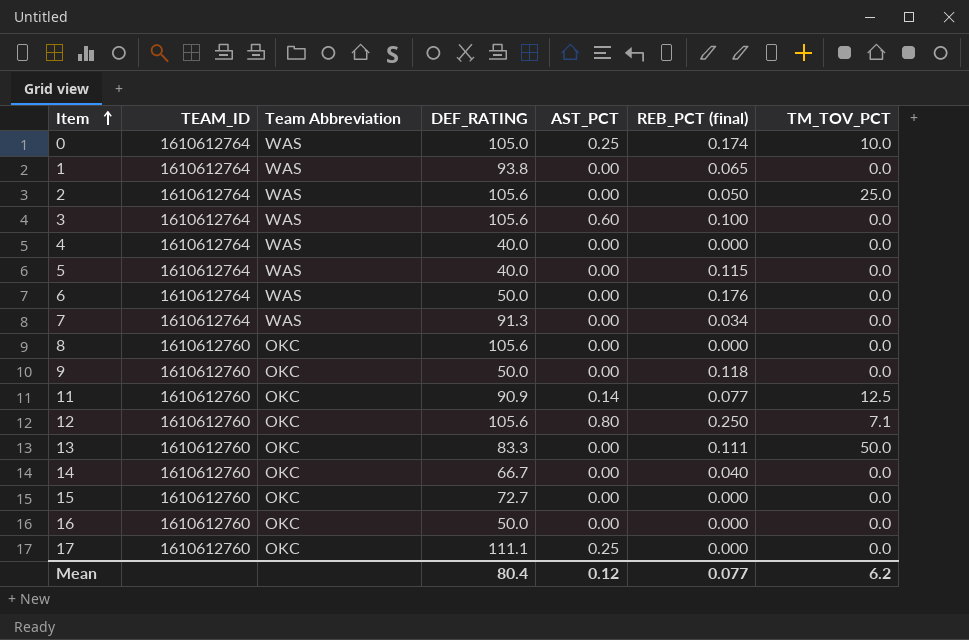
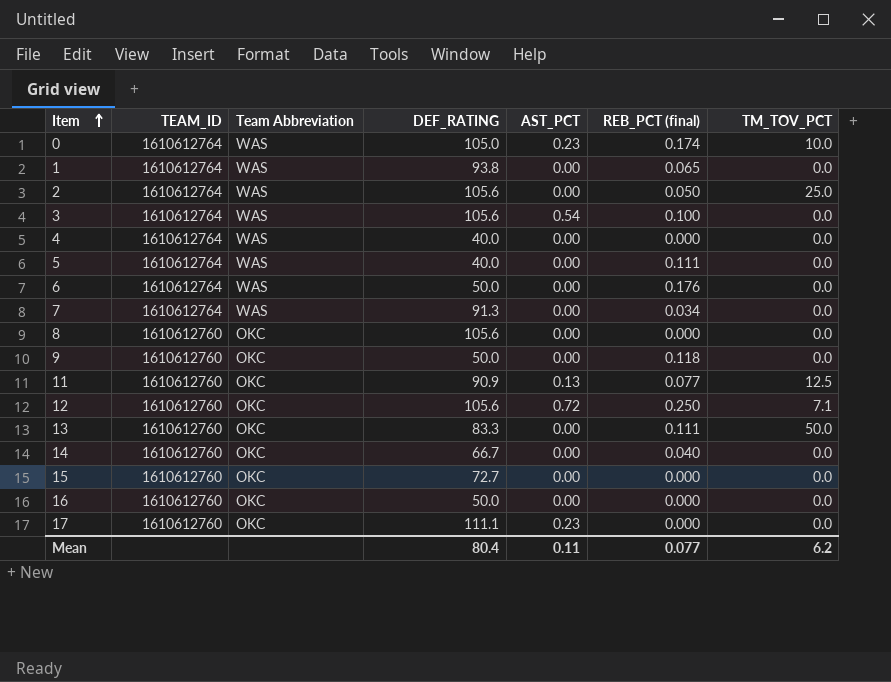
0 | AST_PCT: 0.25 -> 0.23
3 | AST_PCT: 0.60 -> 0.54
5 | REB_PCT (final): 0.115 -> 0.111
11 | AST_PCT: 0.14 -> 0.13
12 | AST_PCT: 0.80 -> 0.72
17 | AST_PCT: 0.25 -> 0.23
Mean | AST_PCT: 0.12 -> 0.11

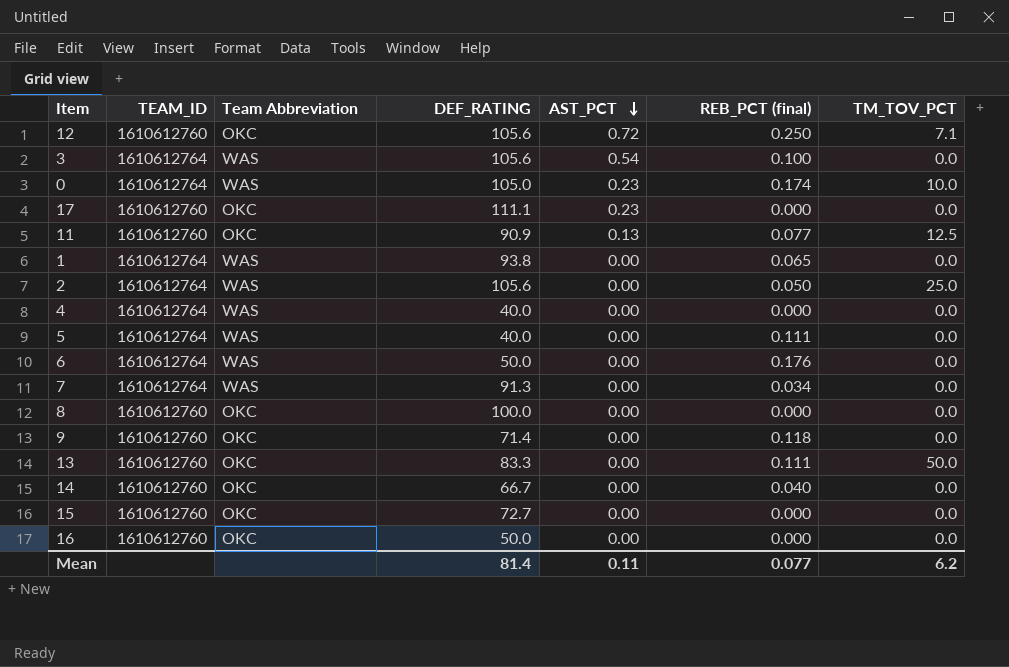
row order: Item ascending -> AST_PCT descending
8 | DEF_RATING: 105.6 -> 100.0
9 | DEF_RATING: 50.0 -> 71.4
Mean | DEF_RATING: 80.4 -> 81.4

